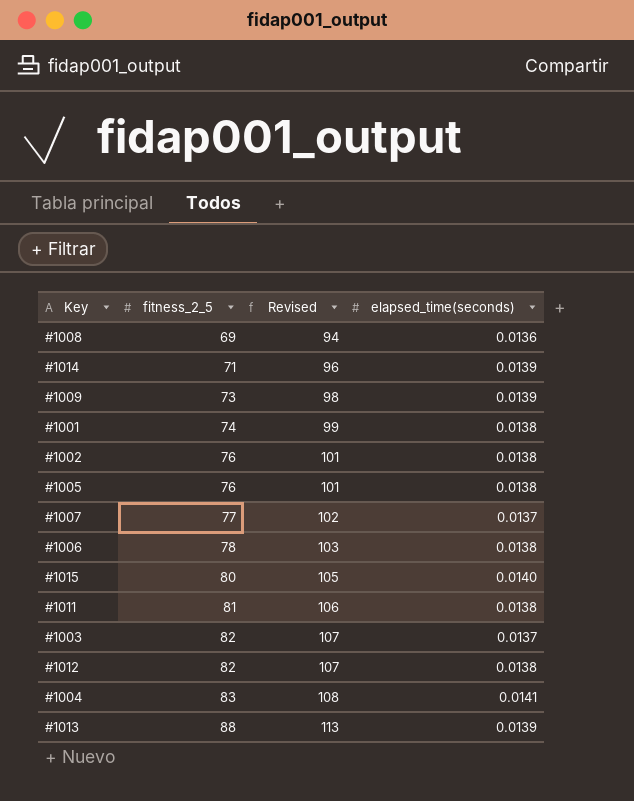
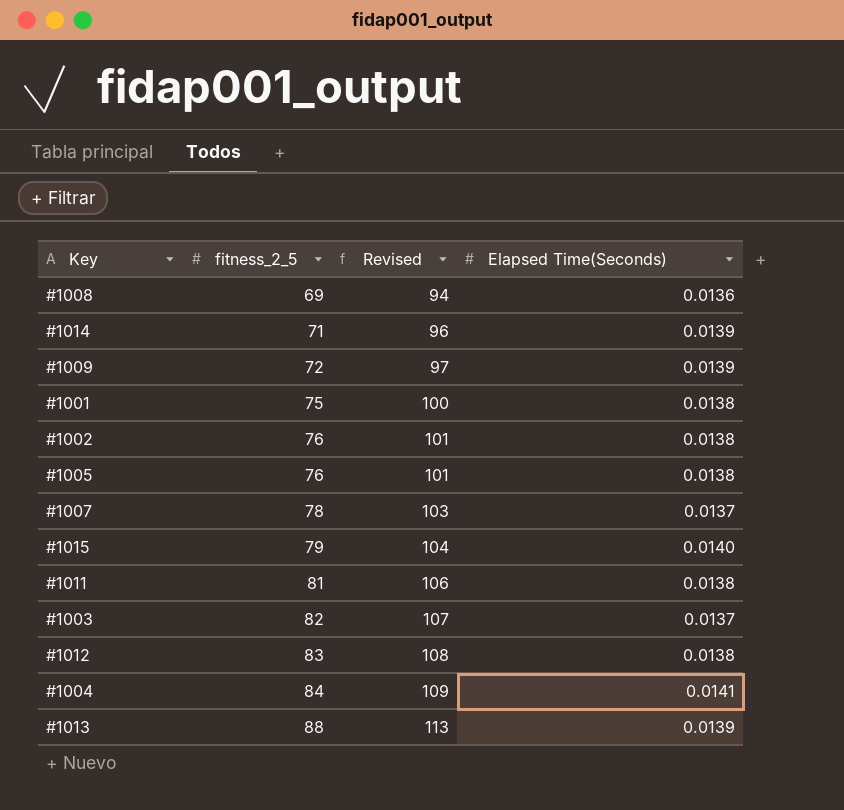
column name: elapsed_time(seconds) -> Elapsed Time(Seconds)
row #1006: 78 | 103 | 0.0138 -> none
#1009 | fitness_2_5: 73 -> 72
#1009 | Revised: 98 -> 97
#1001 | fitness_2_5: 74 -> 75
#1001 | Revised: 99 -> 100
#1007 | fitness_2_5: 77 -> 78
#1007 | Revised: 102 -> 103
#1015 | fitness_2_5: 80 -> 79
#1015 | Revised: 105 -> 104
#1012 | fitness_2_5: 82 -> 83
#1012 | Revised: 107 -> 108
#1004 | fitness_2_5: 83 -> 84
#1004 | Revised: 108 -> 109

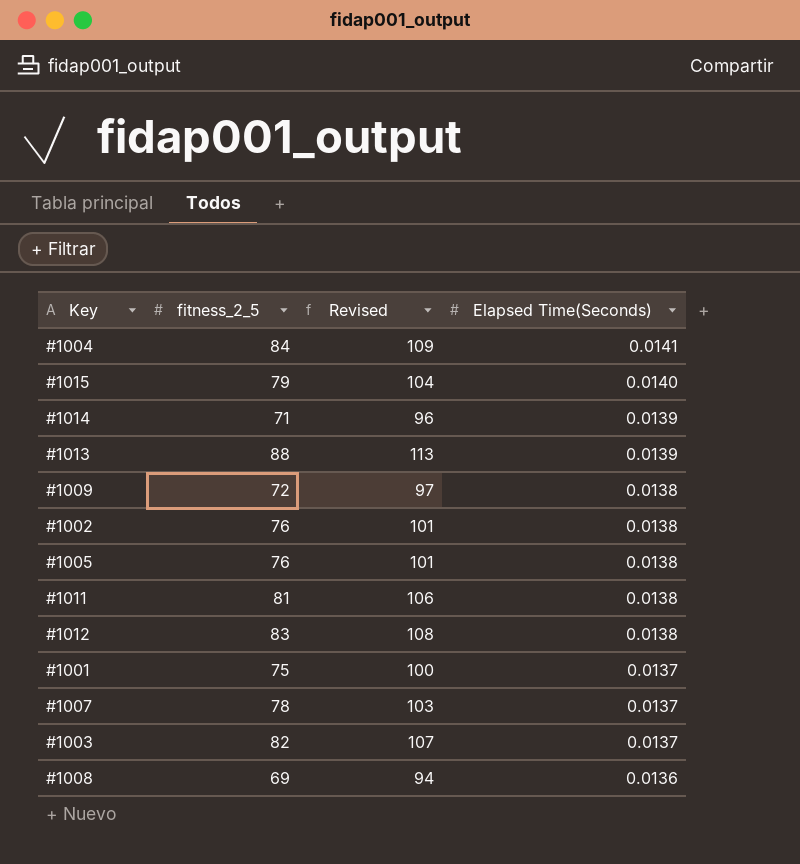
row order: fitness_2_5 ascending -> Elapsed Time(Seconds) descending
#1009 | Elapsed Time(Seconds): 0.0139 -> 0.0138
#1001 | Elapsed Time(Seconds): 0.0138 -> 0.0137

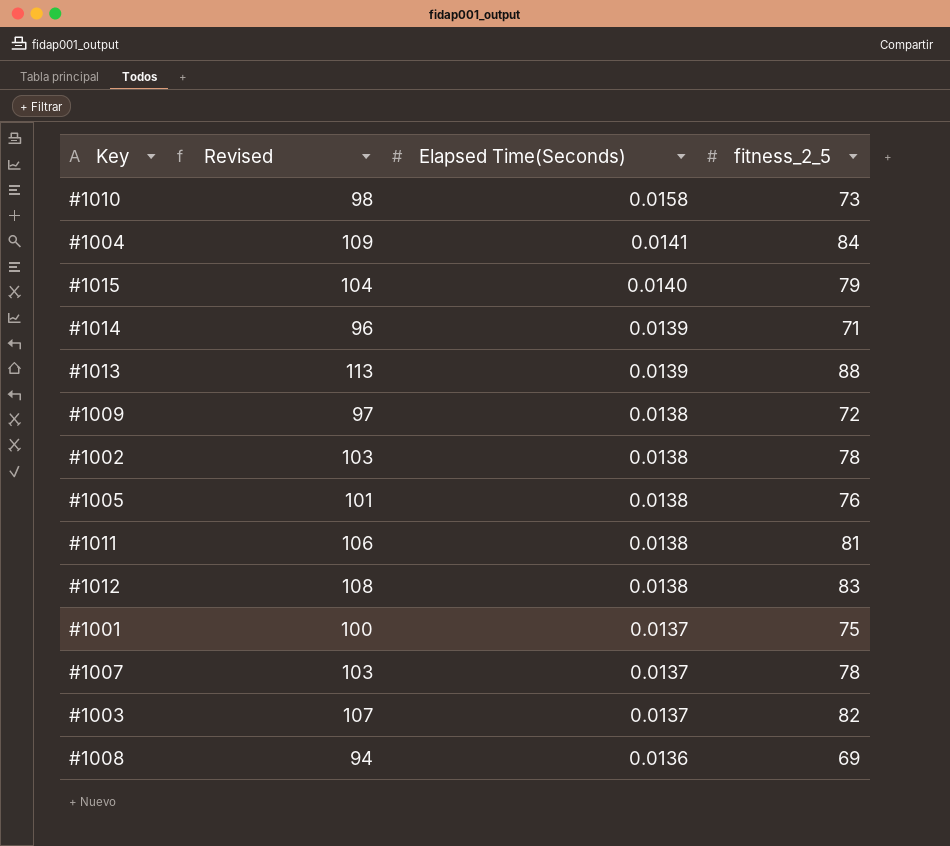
column fitness_2_5 | position: 2 -> 4
row #1010: none -> 98 | 0.0158 | 73
#1002 | Revised: 101 -> 103
#1002 | fitness_2_5: 76 -> 78

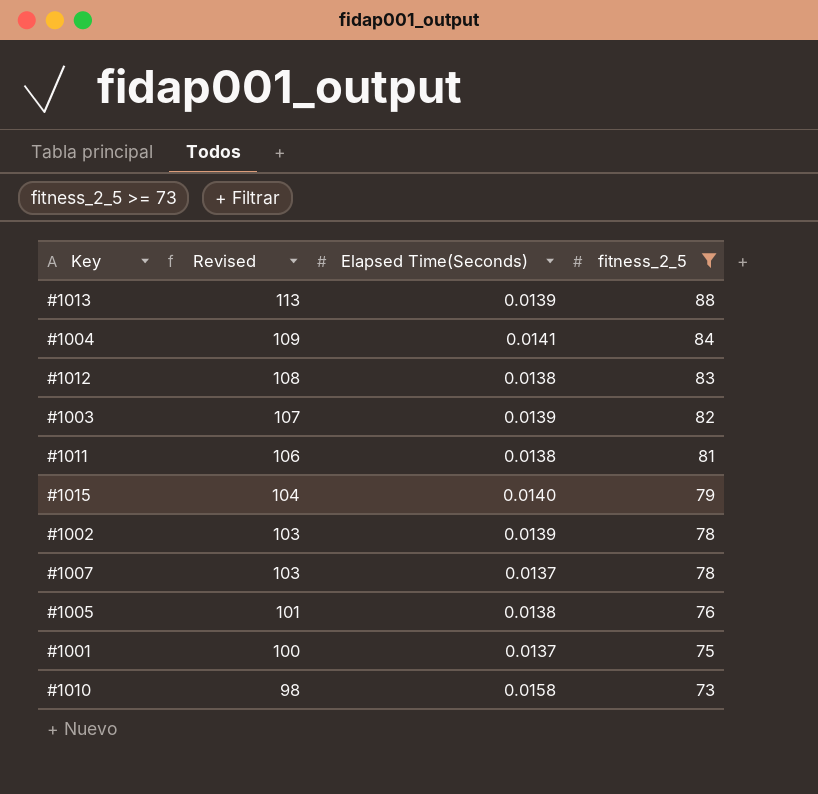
filter: none -> fitness_2_5 >= 73
row order: Elapsed Time(Seconds) descending -> Revised descending
#1003 | Elapsed Time(Seconds): 0.0137 -> 0.0139
#1002 | Elapsed Time(Seconds): 0.0138 -> 0.0139

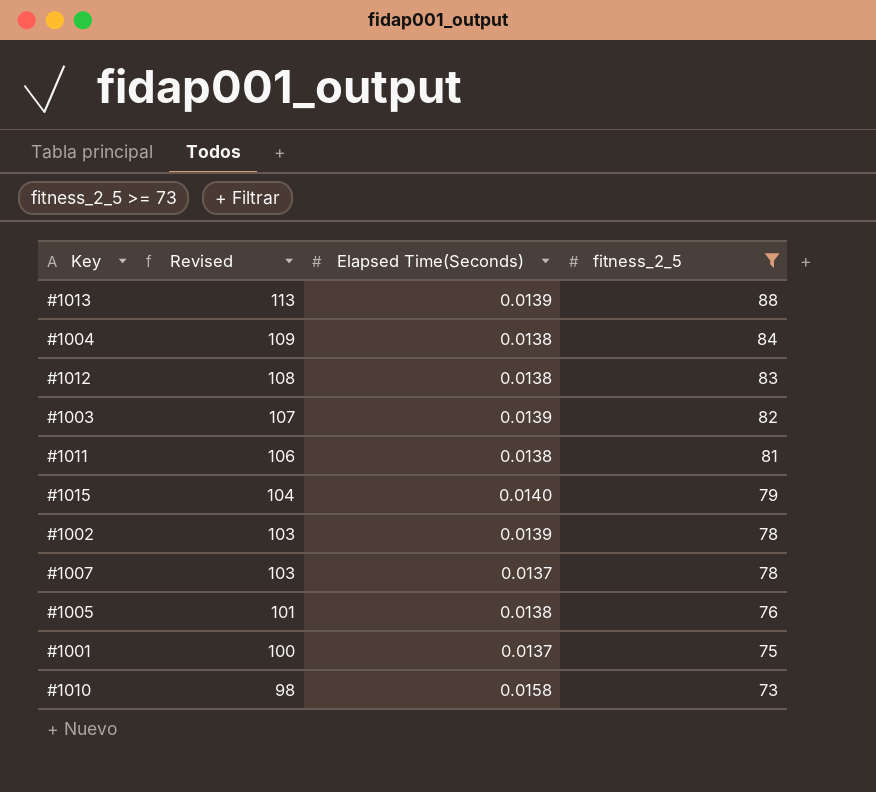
#1004 | Elapsed Time(Seconds): 0.0141 -> 0.0138

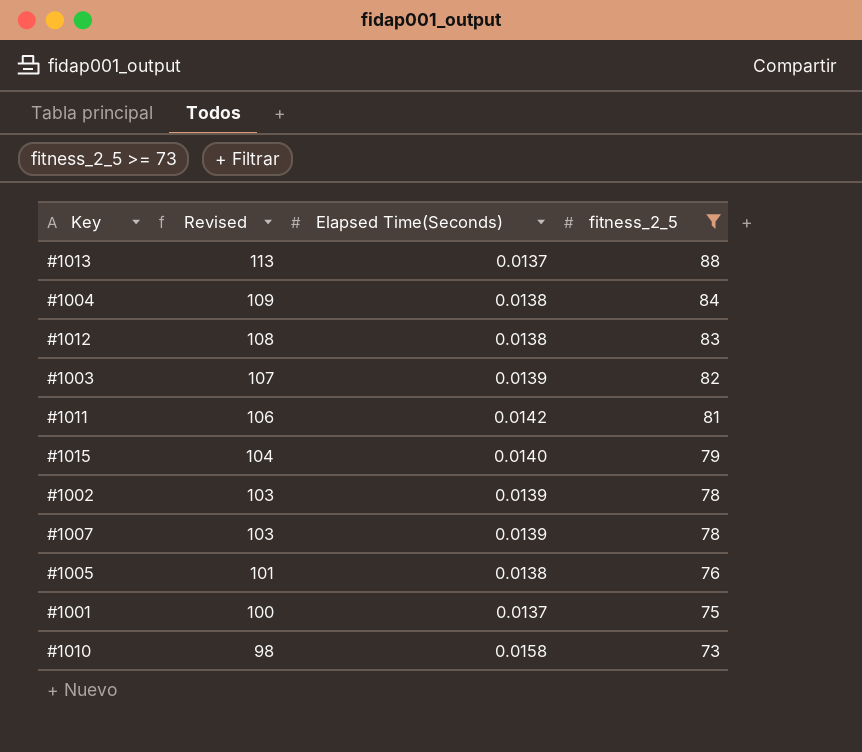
#1013 | Elapsed Time(Seconds): 0.0139 -> 0.0137
#1011 | Elapsed Time(Seconds): 0.0138 -> 0.0142
#1007 | Elapsed Time(Seconds): 0.0137 -> 0.0139

